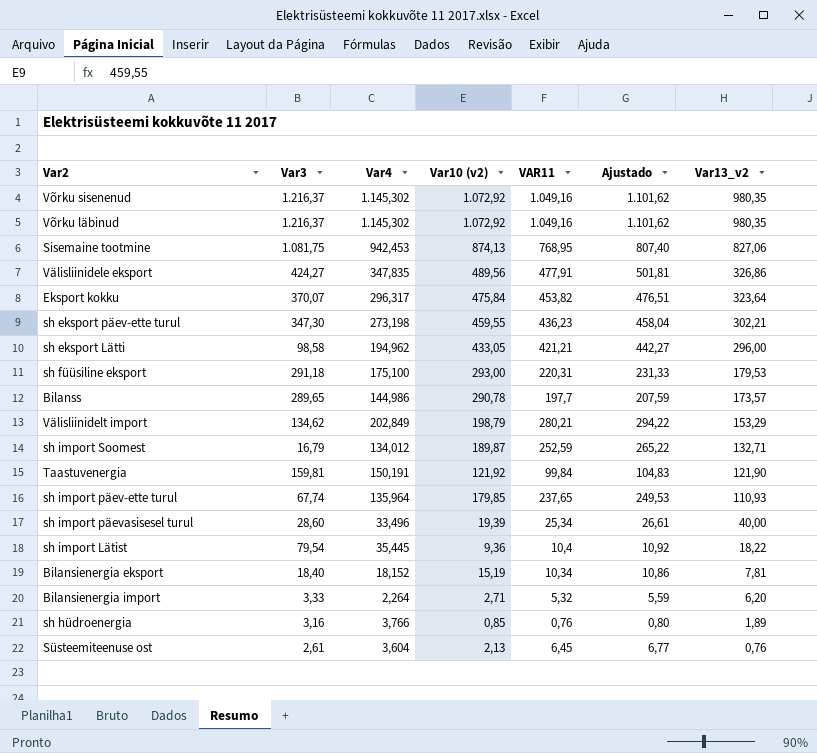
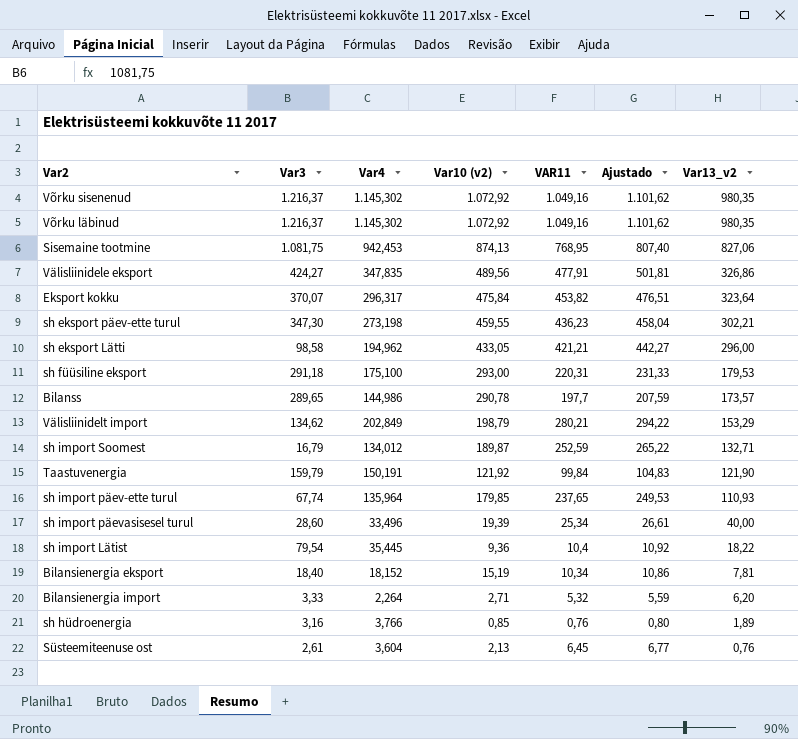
Taastuvenergia | Var3: 159,81 -> 159,79

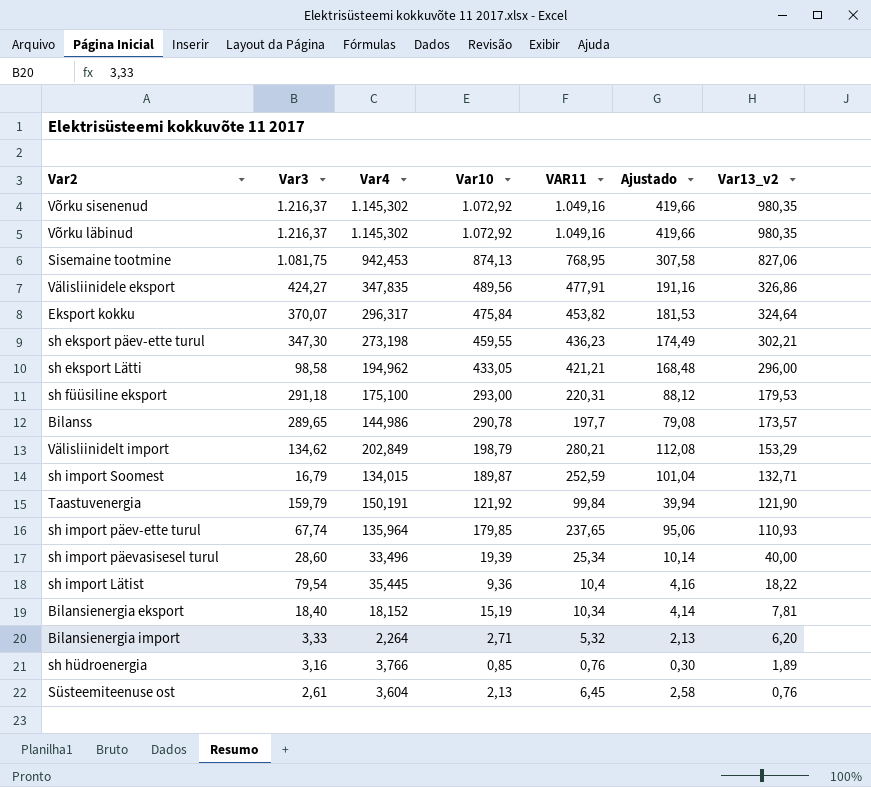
column name: Var10 (v2) -> Var10
column Ajustado | formula: [VAR11] * 1,05 -> [VAR11] * 0,4
Eksport kokku | Var13_v2: 323,64 -> 324,64
sh import Soomest | Var4: 134,012 -> 134,015

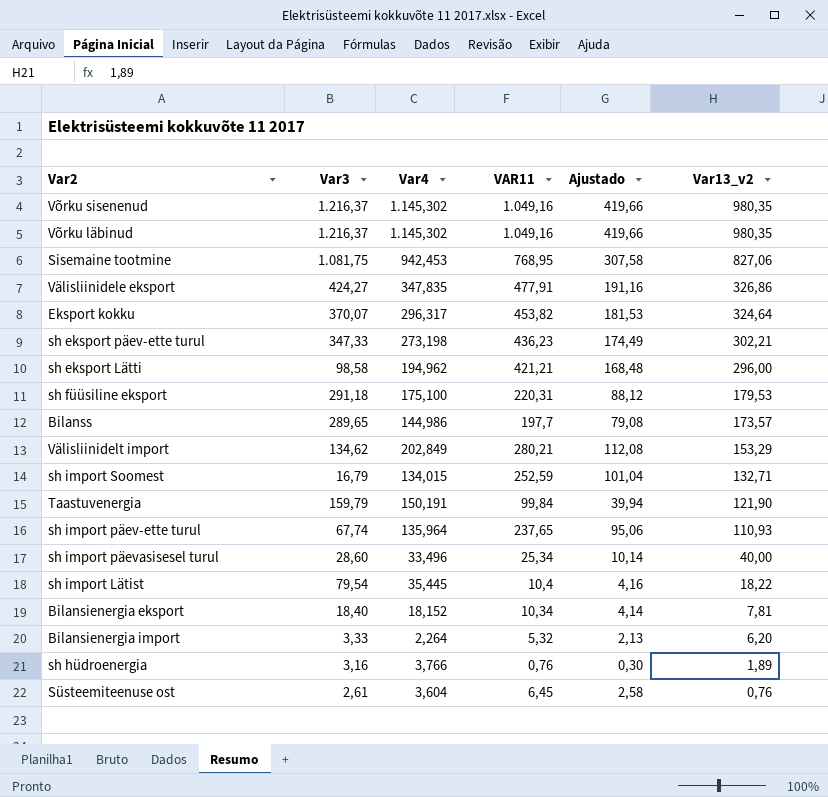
column Var10 | position: 4 -> none
sh eksport päev-ette turul | Var3: 347,30 -> 347,33

